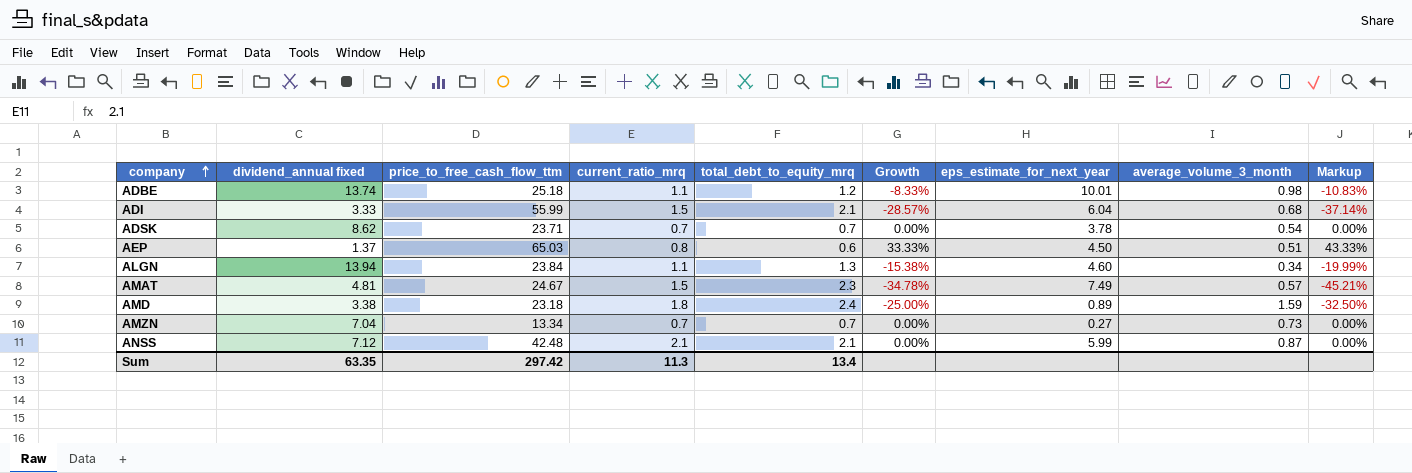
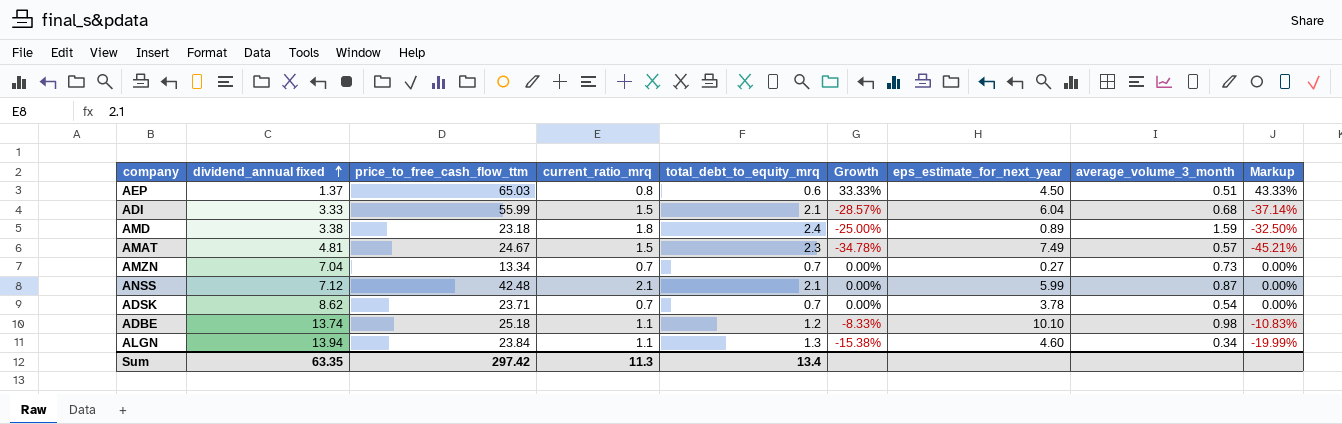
row order: company ascending -> dividend_annual fixed ascending
ADBE | eps_estimate_for_next_year: 10.01 -> 10.10

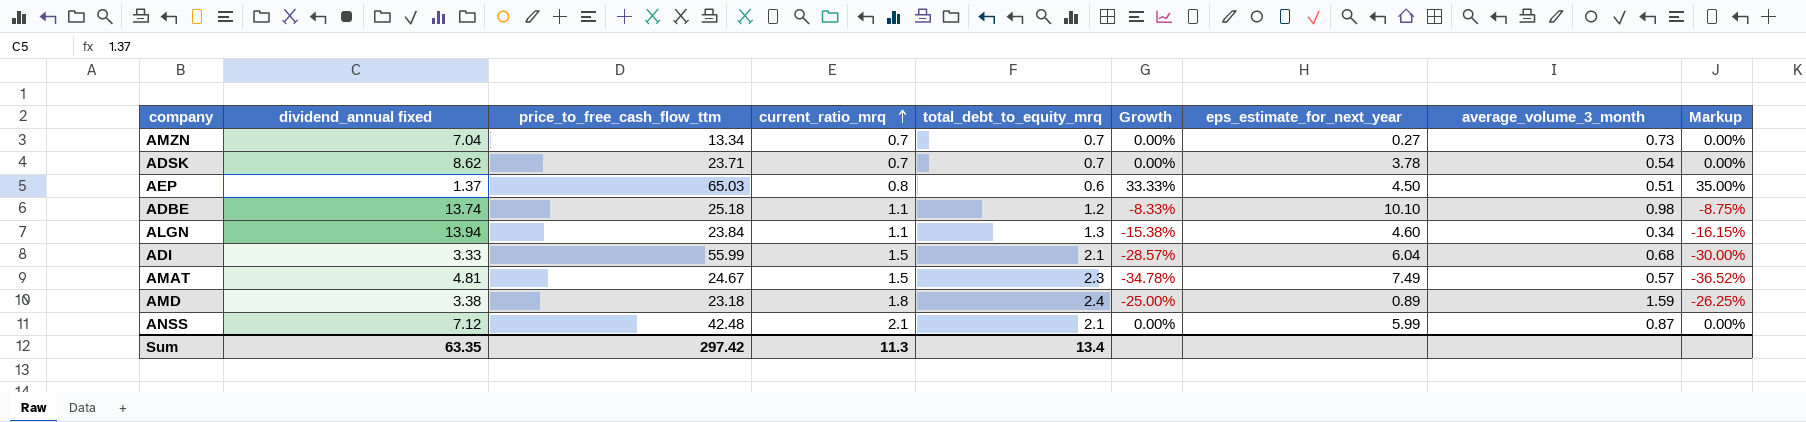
row order: dividend_annual fixed ascending -> current_ratio_mrq ascending
column Markup | formula: [Growth] * 1.3 -> [Growth] * 1.05

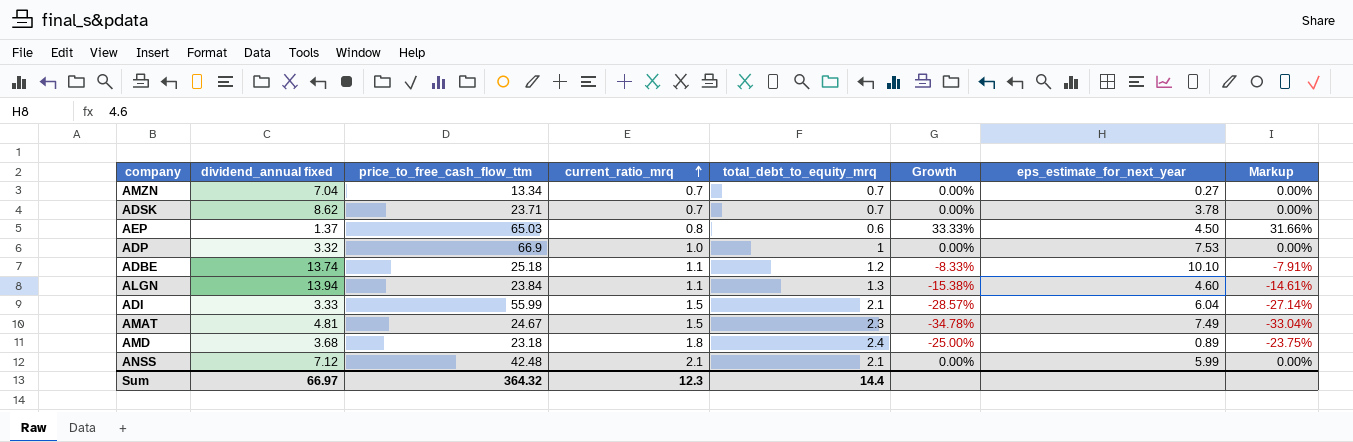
column average_volume_3_month | position: 8 -> none
column Markup | formula: [Growth] * 1.05 -> [Growth] * 0.95
row ADP: none -> 3.32 | 66.9 | 1.0 | 1 | 0.00% | 7.53 | 0.00%
AMD | dividend_annual fixed: 3.38 -> 3.68
Sum | dividend_annual fixed: 63.35 -> 66.97
Sum | price_to_free_cash_flow_ttm: 297.42 -> 364.32
Sum | current_ratio_mrq: 11.3 -> 12.3
Sum | total_debt_to_equity_mrq: 13.4 -> 14.4

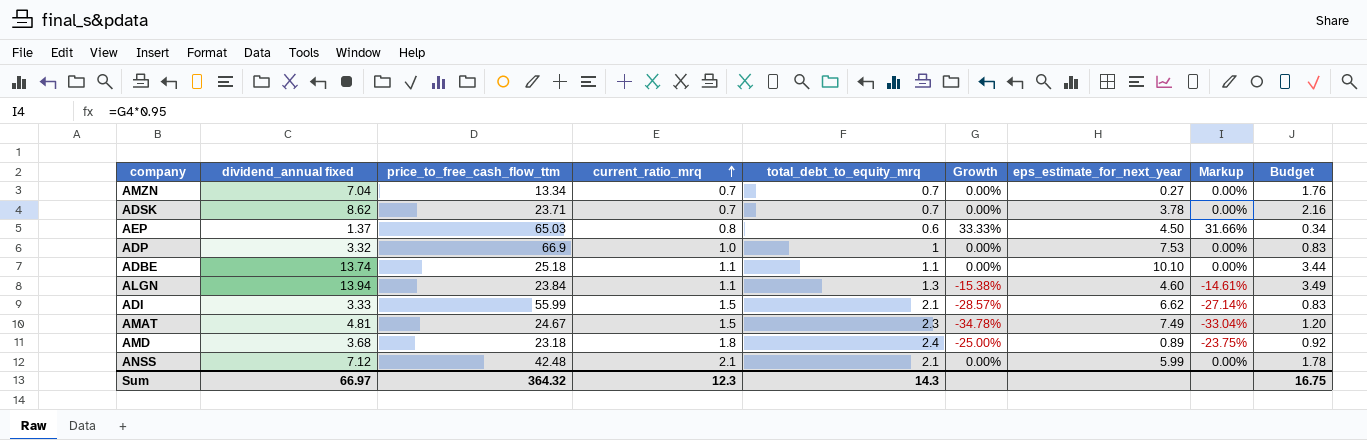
column Budget | formula: none -> [dividend_annual fixed] * 0.25
ADBE | total_debt_to_equity_mrq: 1.2 -> 1.1
ADBE | Growth: -8.33% -> 0.00%
ADBE | Markup: -7.91% -> 0.00%
ADI | eps_estimate_for_next_year: 6.04 -> 6.62
Sum | total_debt_to_equity_mrq: 14.4 -> 14.3

